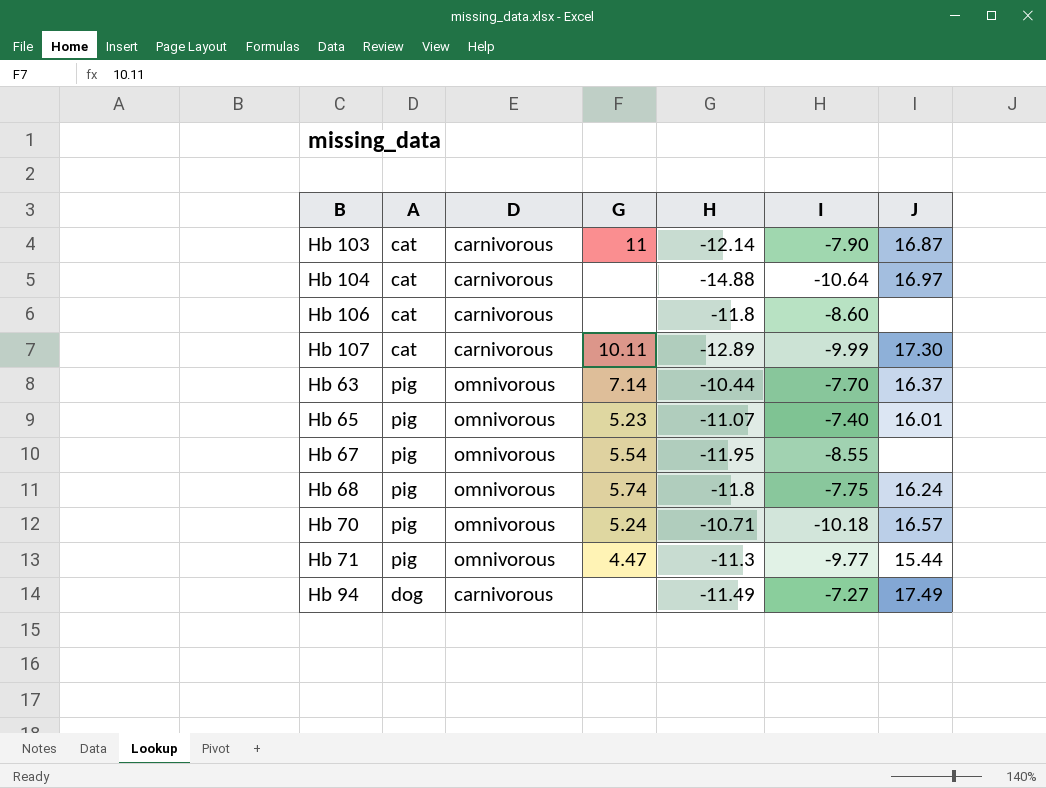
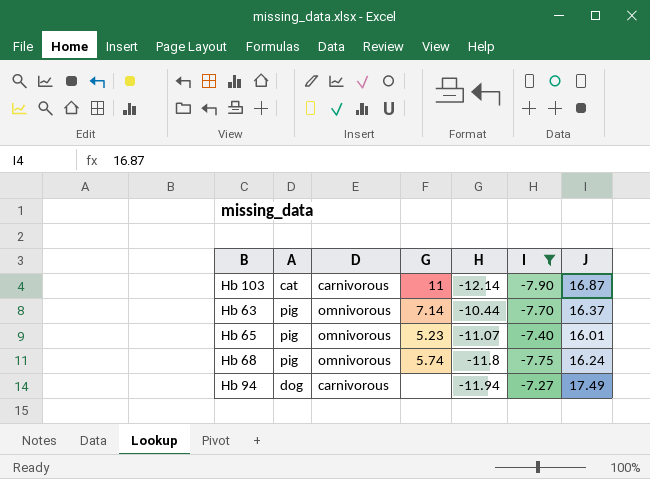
filter: none -> I >= -7.90
Hb 94 | H: -11.49 -> -11.94

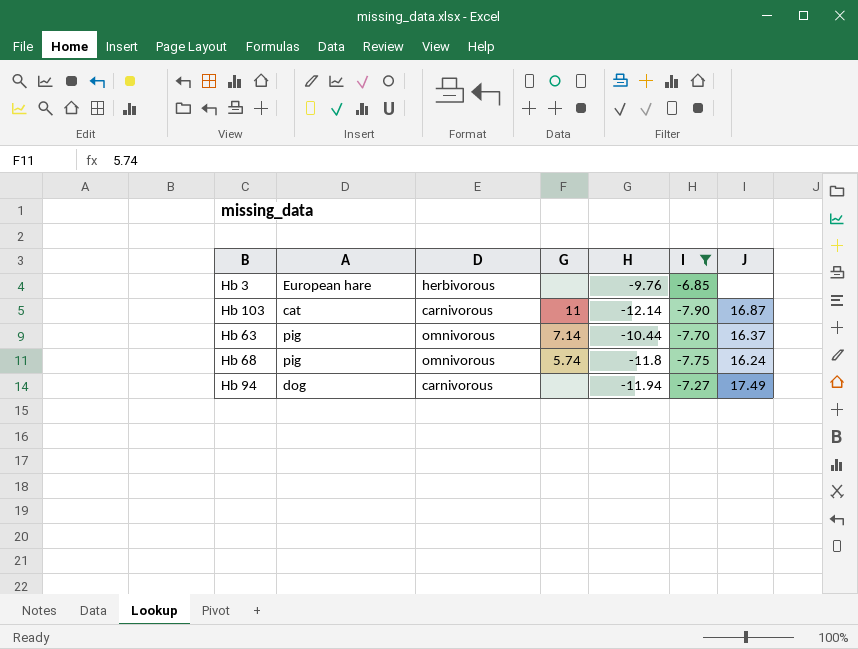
row Hb 65: pig | omnivorous | 5.23 | -11.07 | -7.40 | 16.01 -> none
row Hb 3: none -> European hare | herbivorous | none | -9.76 | -6.85 | none

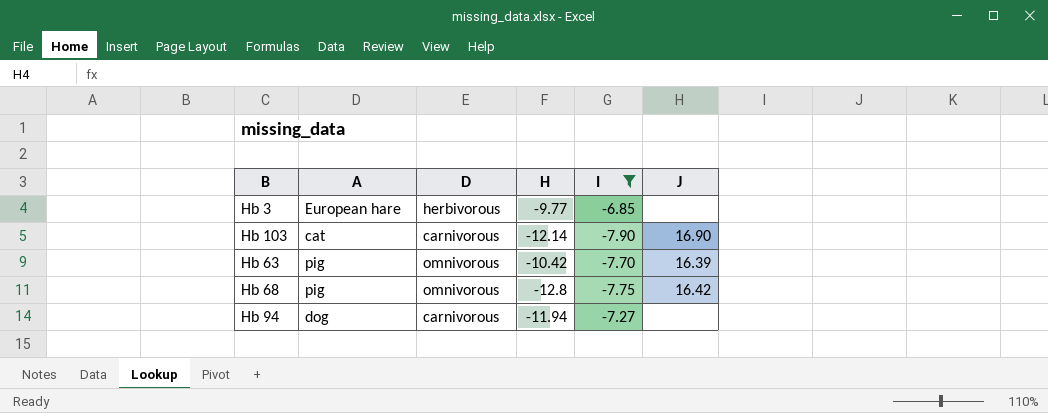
column G | position: 4 -> none
Hb 3 | H: -9.76 -> -9.77
Hb 103 | J: 16.87 -> 16.90
Hb 63 | H: -10.44 -> -10.42
Hb 63 | J: 16.37 -> 16.39
Hb 68 | H: -11.8 -> -12.8
Hb 68 | J: 16.24 -> 16.42
Hb 94 | J: 17.49 -> none

